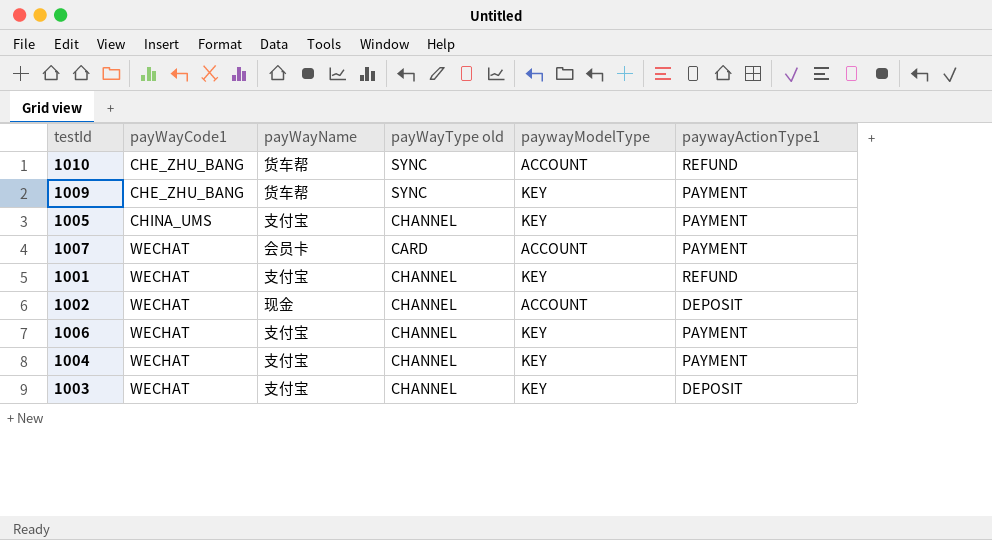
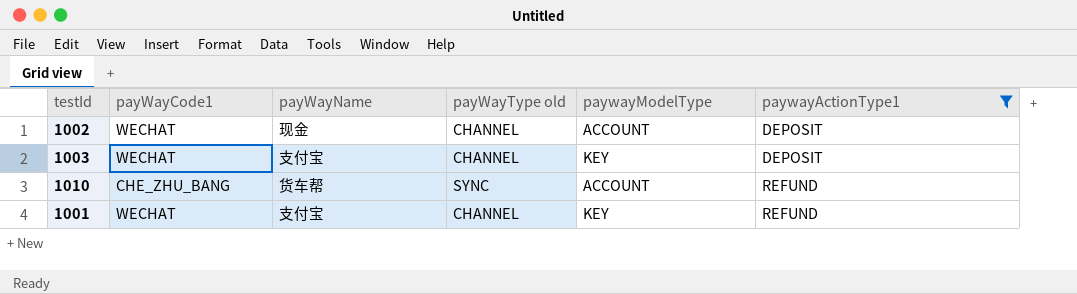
filter: none -> paywayActionType1 != PAYMENT
row order: payWayCode1 ascending -> paywayActionType1 ascending

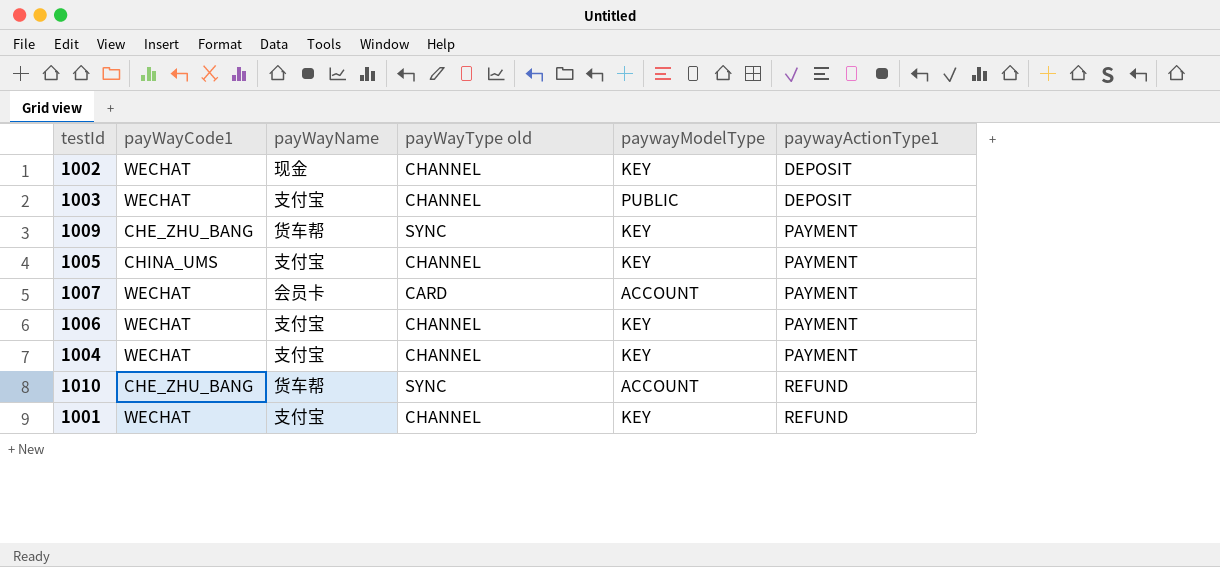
filter: paywayActionType1 != PAYMENT -> none
1002 | paywayModelType: ACCOUNT -> KEY
1003 | paywayModelType: KEY -> PUBLIC

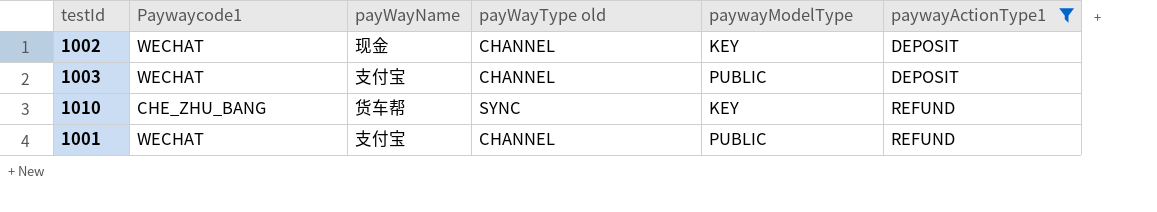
filter: none -> paywayActionType1 != PAYMENT
column name: payWayCode1 -> Paywaycode1
1010 | paywayModelType: ACCOUNT -> KEY
1001 | paywayModelType: KEY -> PUBLIC

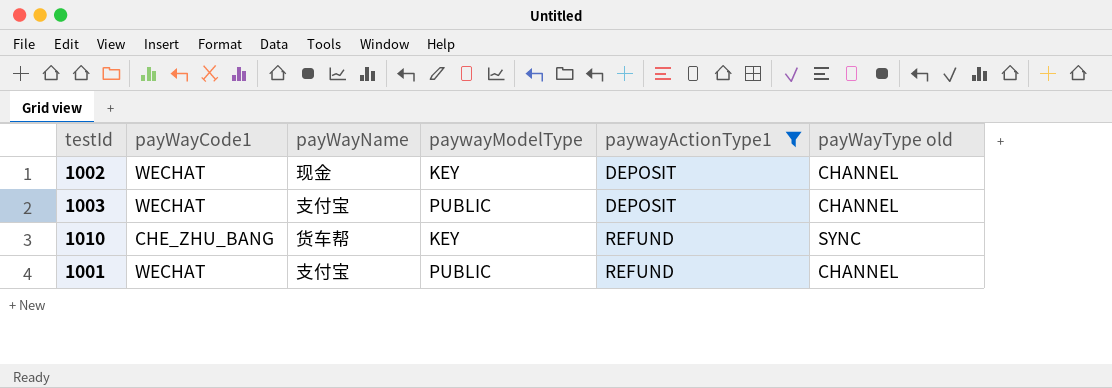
column name: Paywaycode1 -> payWayCode1
column payWayType old | position: 4 -> 6

